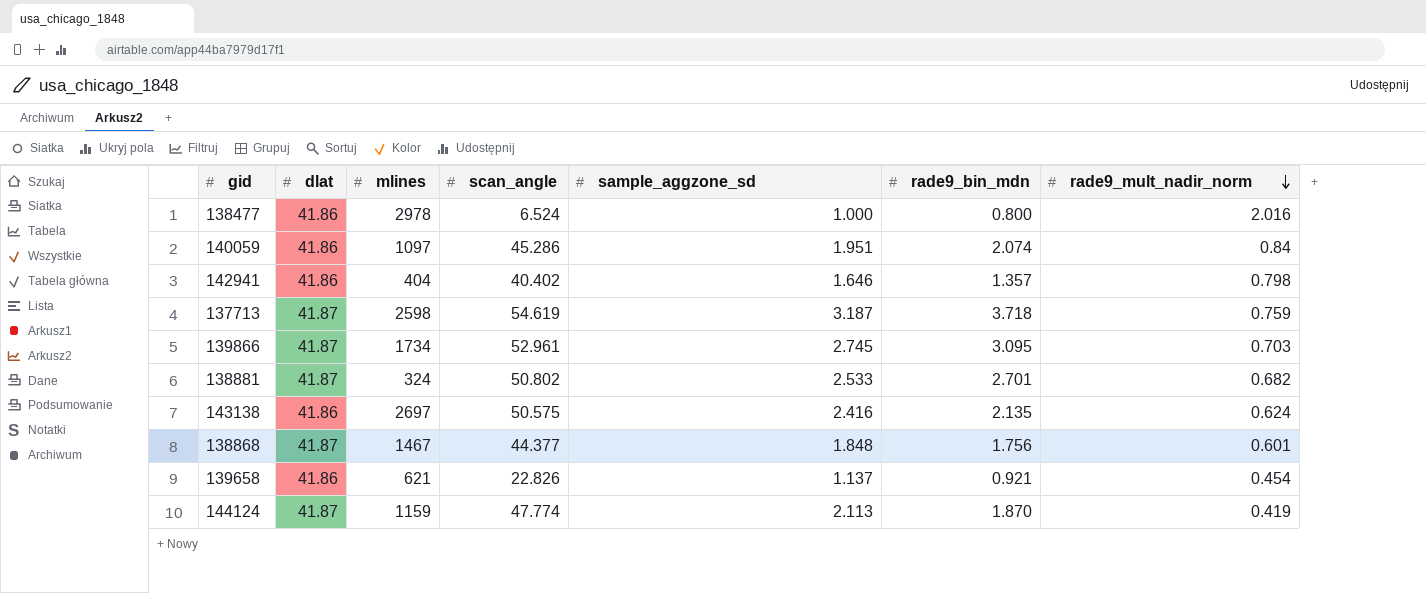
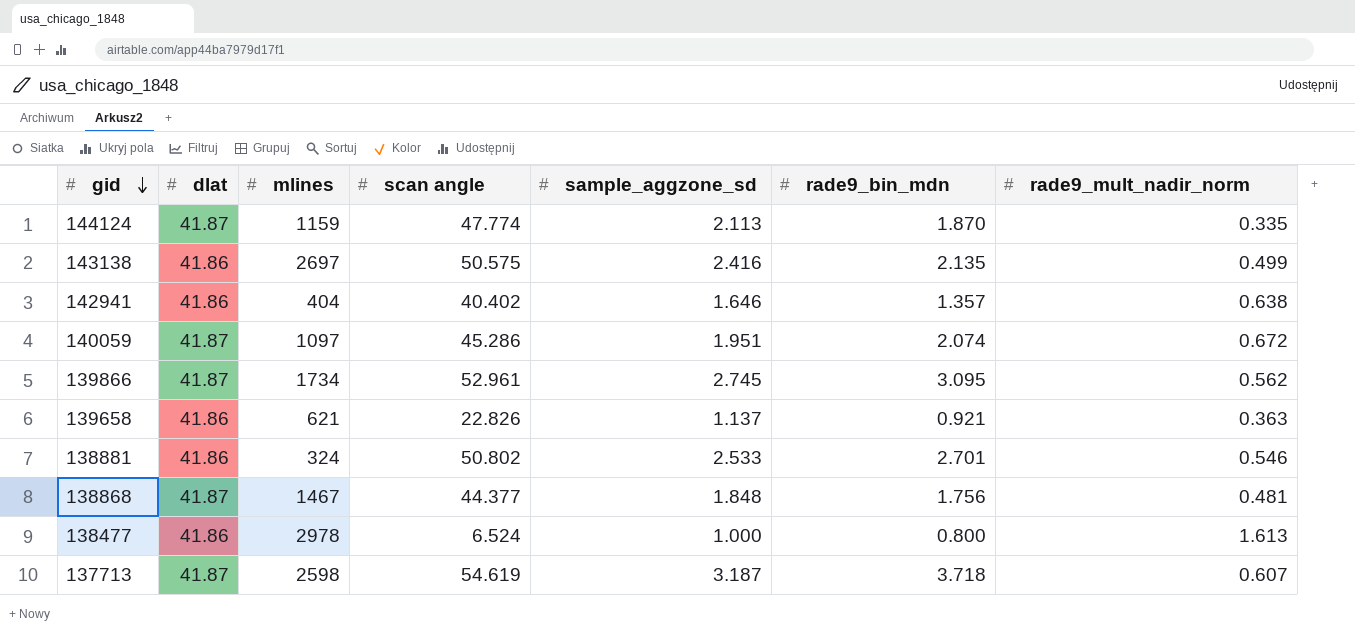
row order: rade9_mult_nadir_norm descending -> gid descending
column name: scan_angle -> scan angle
144124 | rade9_mult_nadir_norm: 0.419 -> 0.335
143138 | rade9_mult_nadir_norm: 0.624 -> 0.499
142941 | rade9_mult_nadir_norm: 0.798 -> 0.638
140059 | dlat: 41.86 -> 41.87
140059 | rade9_mult_nadir_norm: 0.84 -> 0.672
139866 | rade9_mult_nadir_norm: 0.703 -> 0.562
139658 | rade9_mult_nadir_norm: 0.454 -> 0.363
138881 | dlat: 41.87 -> 41.86
138881 | rade9_mult_nadir_norm: 0.682 -> 0.546
138868 | rade9_mult_nadir_norm: 0.601 -> 0.481
138477 | rade9_mult_nadir_norm: 2.016 -> 1.613
137713 | rade9_mult_nadir_norm: 0.759 -> 0.607

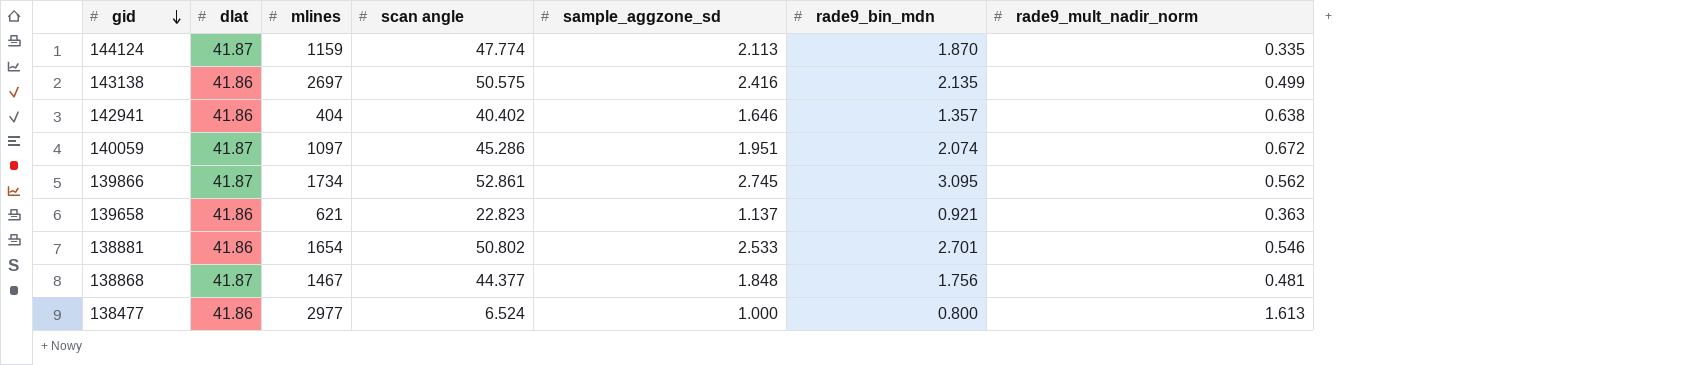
row 137713: 41.87 | 2598 | 54.619 | 3.187 | 3.718 | 0.607 -> none
139866 | scan angle: 52.961 -> 52.861
139658 | scan angle: 22.826 -> 22.823
138881 | mlines: 324 -> 1654
138477 | mlines: 2978 -> 2977

